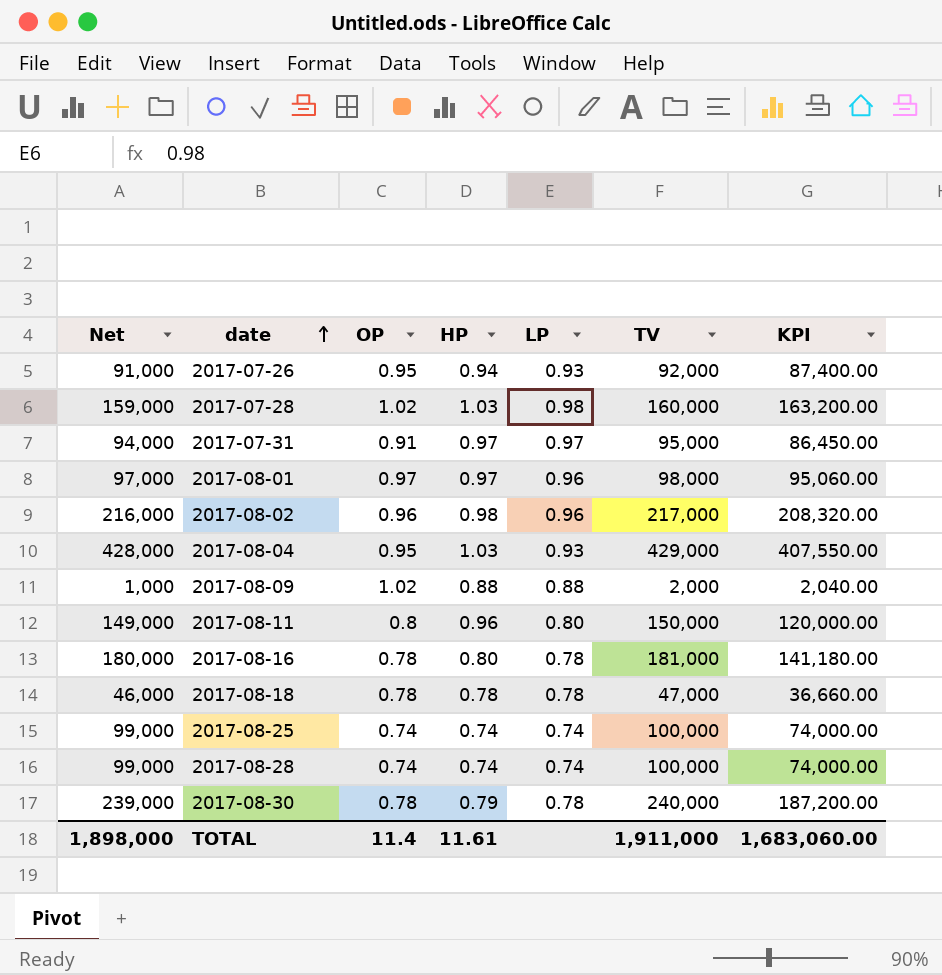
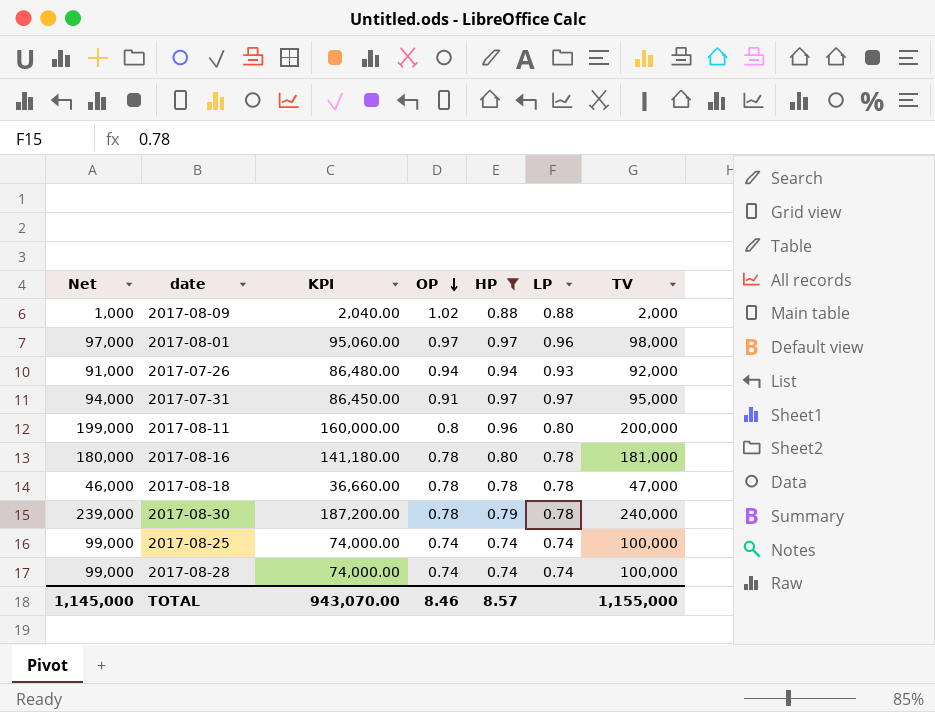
filter: none -> HP <= 0.97
row order: date ascending -> OP descending
column KPI | position: 7 -> 3
2017-07-26 | KPI: 87,400.00 -> 86,480.00
2017-07-26 | OP: 0.95 -> 0.94
2017-08-11 | Net: 149,000 -> 199,000
2017-08-11 | KPI: 120,000.00 -> 160,000.00
2017-08-11 | TV: 150,000 -> 200,000
TOTAL | Net: 1,898,000 -> 1,145,000
TOTAL | KPI: 1,683,060.00 -> 943,070.00
TOTAL | OP: 11.4 -> 8.46
TOTAL | HP: 11.61 -> 8.57
TOTAL | TV: 1,911,000 -> 1,155,000

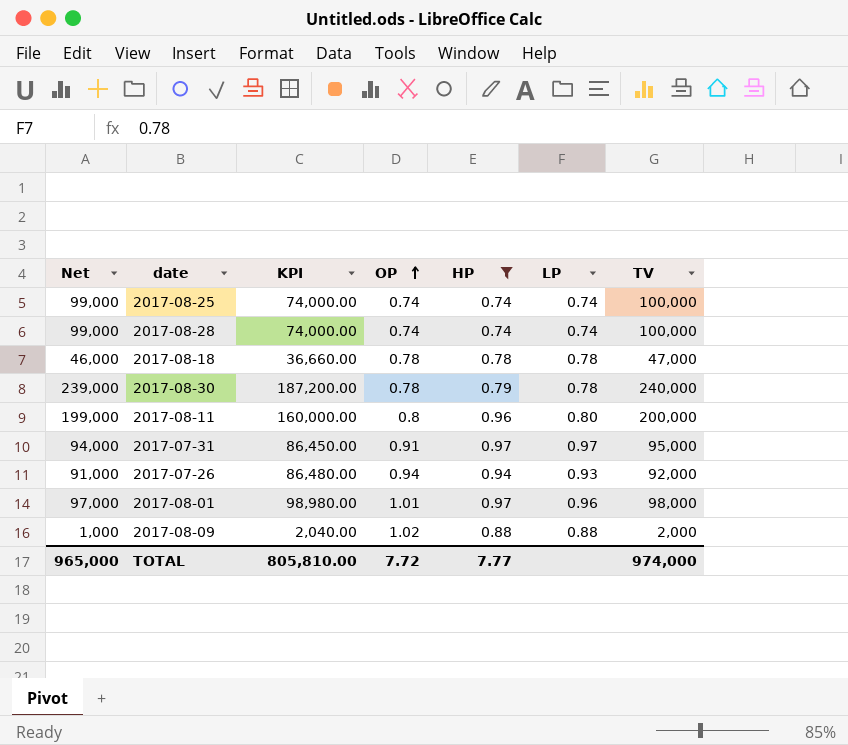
row order: OP descending -> OP ascending
row 2017-08-16: 180,000 | 141,180.00 | 0.78 | 0.80 | 0.78 | 181,000 -> none
2017-08-01 | KPI: 95,060.00 -> 98,980.00
2017-08-01 | OP: 0.97 -> 1.01
TOTAL | Net: 1,145,000 -> 965,000
TOTAL | KPI: 943,070.00 -> 805,810.00
TOTAL | OP: 8.46 -> 7.72
TOTAL | HP: 8.57 -> 7.77
TOTAL | TV: 1,155,000 -> 974,000

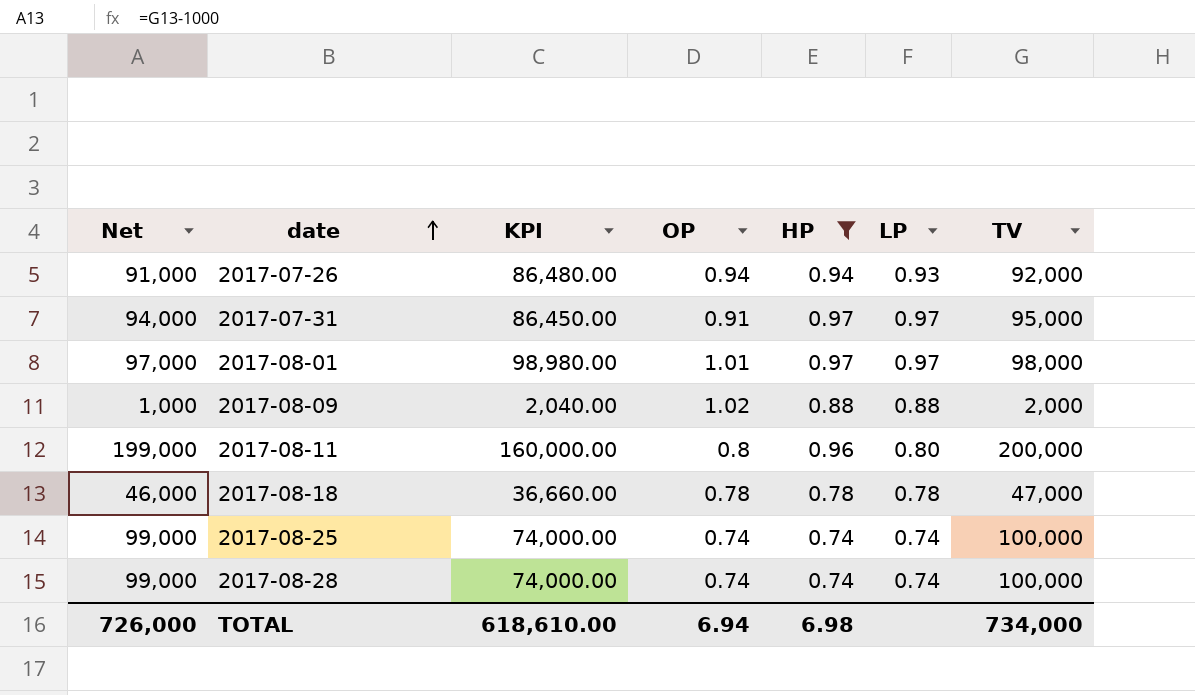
row order: OP ascending -> date ascending
row 2017-08-30: 239,000 | 187,200.00 | 0.78 | 0.79 | 0.78 | 240,000 -> none
2017-08-01 | LP: 0.96 -> 0.97
TOTAL | Net: 965,000 -> 726,000
TOTAL | KPI: 805,810.00 -> 618,610.00
TOTAL | OP: 7.72 -> 6.94
TOTAL | HP: 7.77 -> 6.98
TOTAL | TV: 974,000 -> 734,000

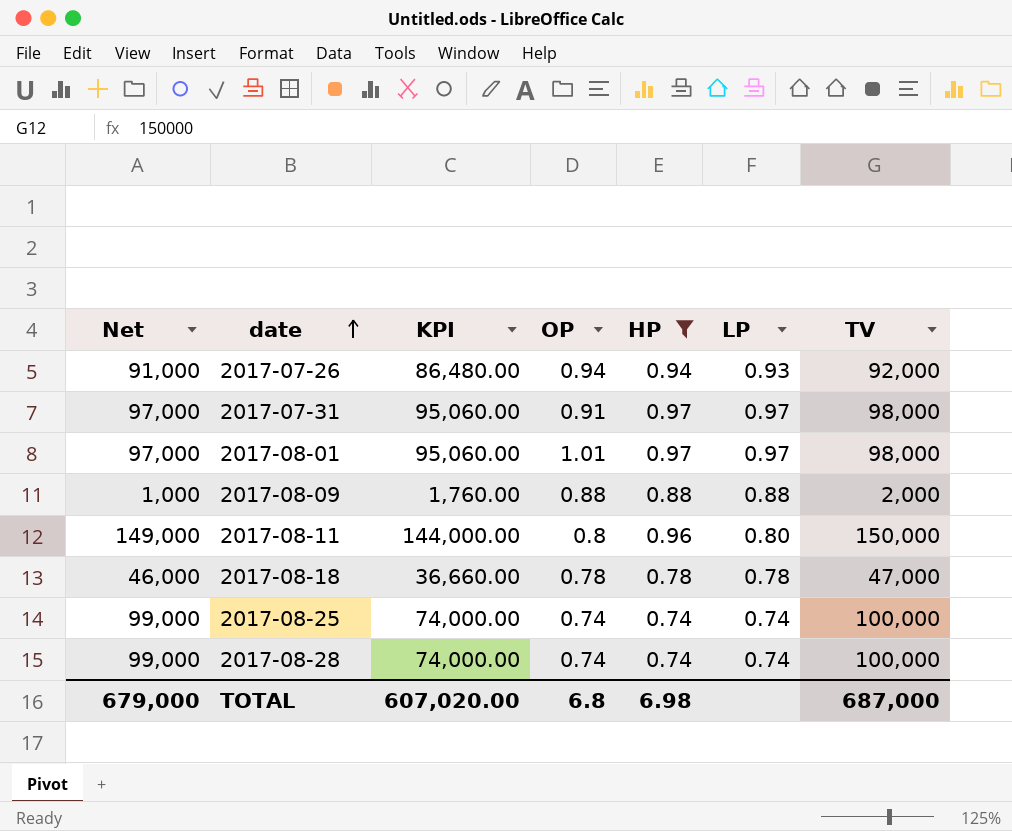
column KPI | formula: [OP] * [TV] -> [HP] * [TV]
2017-07-31 | Net: 94,000 -> 97,000
2017-07-31 | TV: 95,000 -> 98,000
2017-08-09 | OP: 1.02 -> 0.88
2017-08-11 | Net: 199,000 -> 149,000
2017-08-11 | TV: 200,000 -> 150,000
TOTAL | Net: 726,000 -> 679,000
TOTAL | KPI: 618,610.00 -> 607,020.00
TOTAL | OP: 6.94 -> 6.8
TOTAL | TV: 734,000 -> 687,000

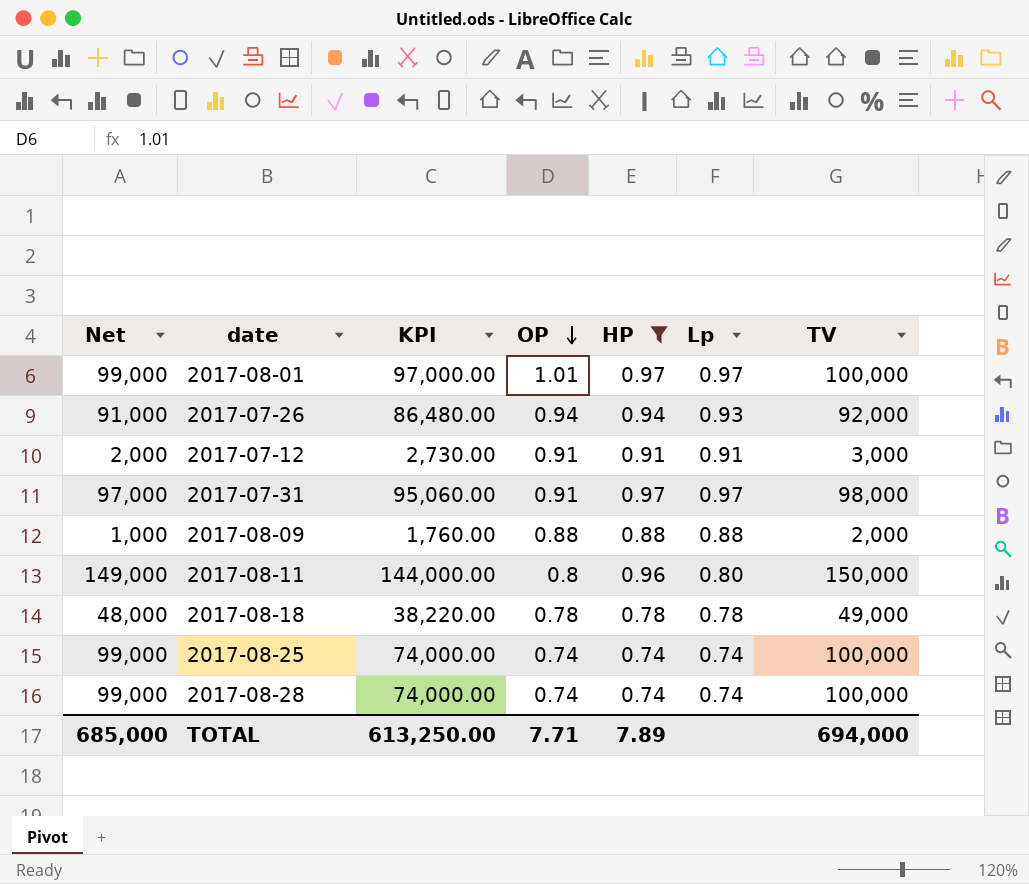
row order: date ascending -> OP descending
column name: LP -> Lp
2017-08-01 | Net: 97,000 -> 99,000
2017-08-01 | KPI: 95,060.00 -> 97,000.00
2017-08-01 | TV: 98,000 -> 100,000
row 2017-07-12: none -> 2,000 | 2,730.00 | 0.91 | 0.91 | 0.91 | 3,000
2017-08-18 | Net: 46,000 -> 48,000
2017-08-18 | KPI: 36,660.00 -> 38,220.00
2017-08-18 | TV: 47,000 -> 49,000
TOTAL | Net: 679,000 -> 685,000
TOTAL | KPI: 607,020.00 -> 613,250.00
TOTAL | OP: 6.8 -> 7.71
TOTAL | HP: 6.98 -> 7.89
TOTAL | TV: 687,000 -> 694,000

